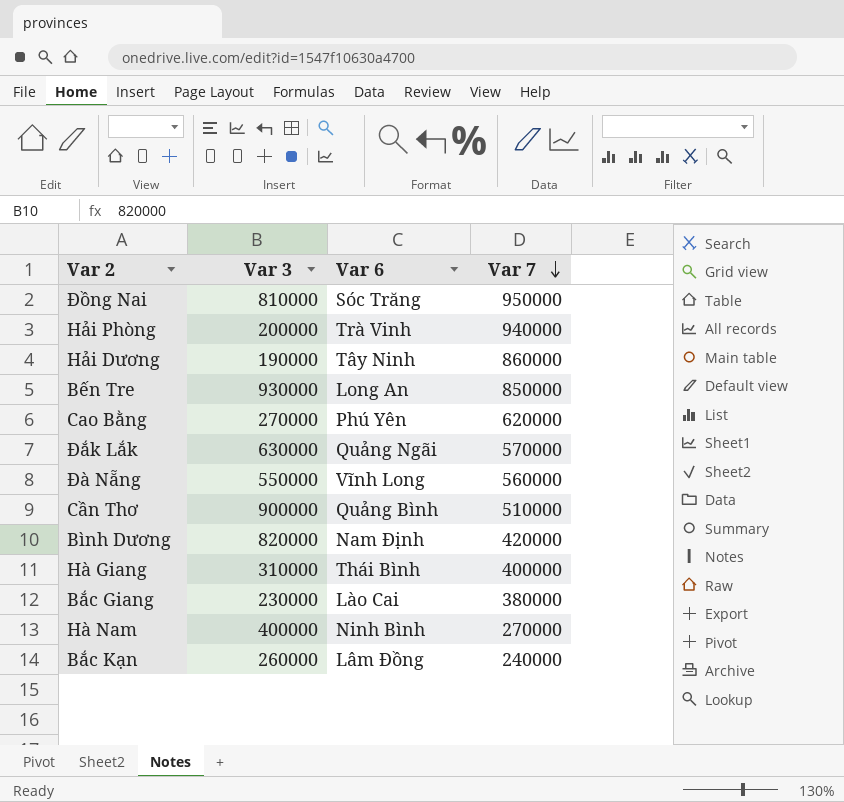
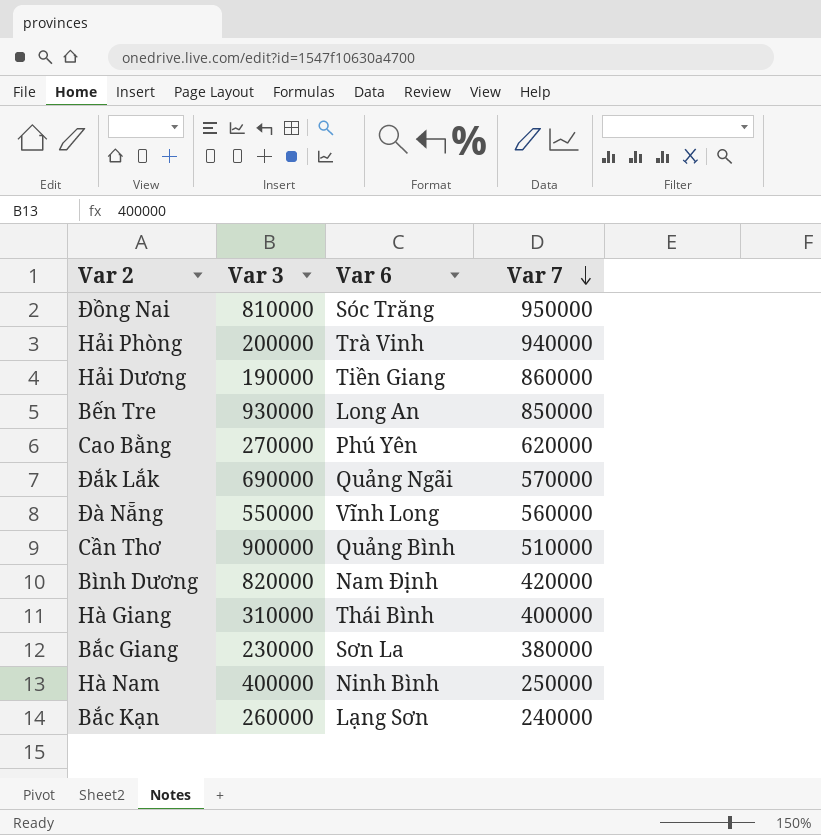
Hải Dương | Var 6: Tây Ninh -> Tiền Giang
Đắk Lắk | Var 3: 630000 -> 690000
Bắc Giang | Var 6: Lào Cai -> Sơn La
Hà Nam | Var 7: 270000 -> 250000
Bắc Kạn | Var 6: Lâm Đồng -> Lạng Sơn

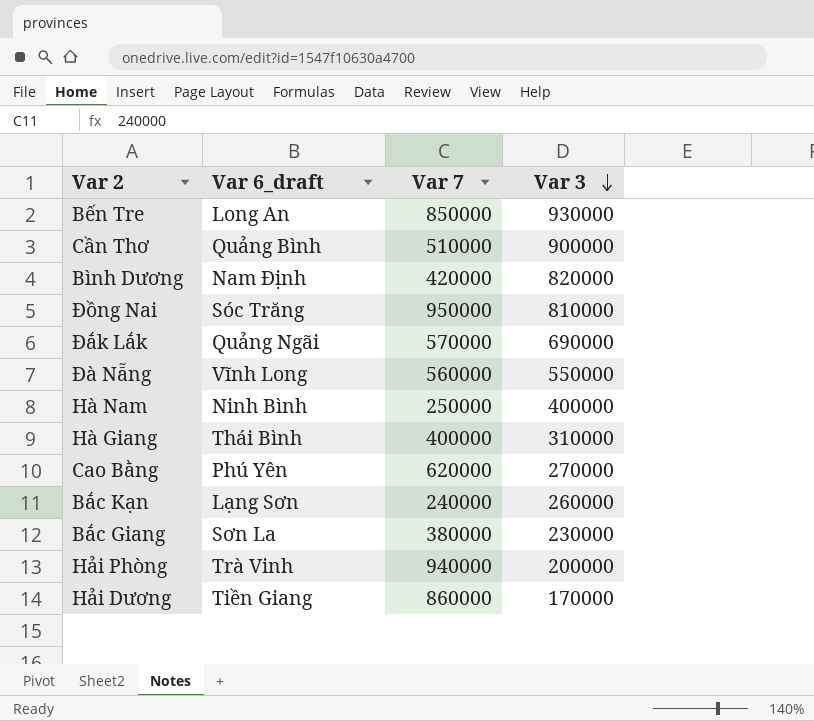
row order: Var 7 descending -> Var 3 descending
column name: Var 6 -> Var 6_draft
column Var 3 | position: 2 -> 4
Hải Dương | Var 3: 190000 -> 170000

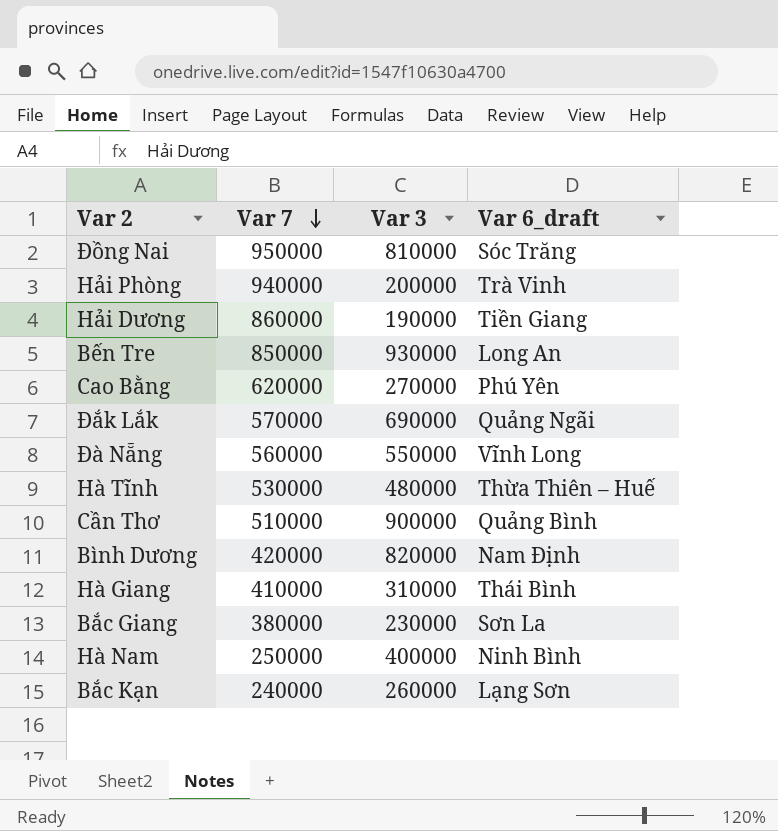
row order: Var 3 descending -> Var 7 descending
column Var 6_draft | position: 2 -> 4
Hải Dương | Var 3: 170000 -> 190000
row Hà Tĩnh: none -> 530000 | 480000 | Thừa Thiên – Huế
Hà Giang | Var 7: 400000 -> 410000

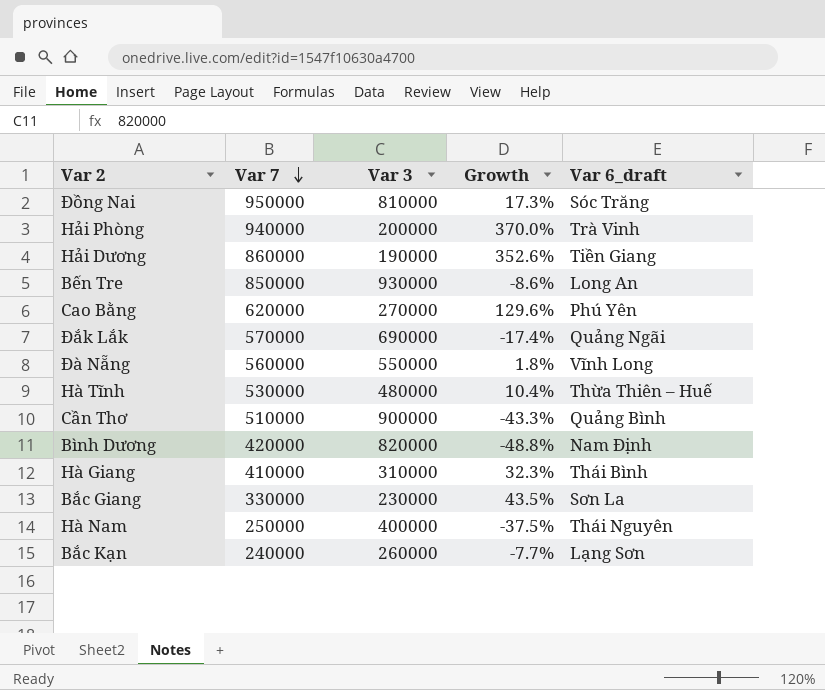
column Growth | formula: none -> ([Var 7] - [Var 3]) / [Var 3]
Bắc Giang | Var 7: 380000 -> 330000
Hà Nam | Var 6_draft: Ninh Bình -> Thái Nguyên

